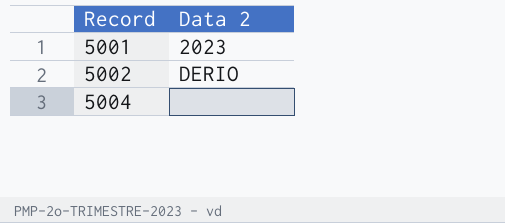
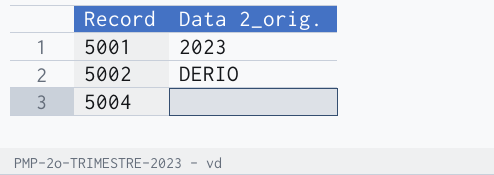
column name: Data 2 -> Data 2_orig.

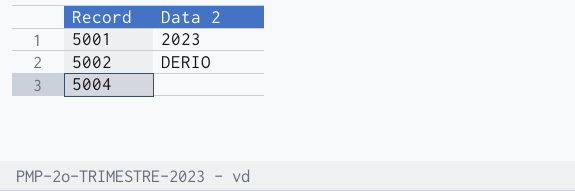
column name: Data 2_orig. -> Data 2

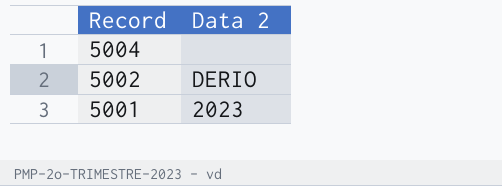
row order: Record ascending -> Record descending

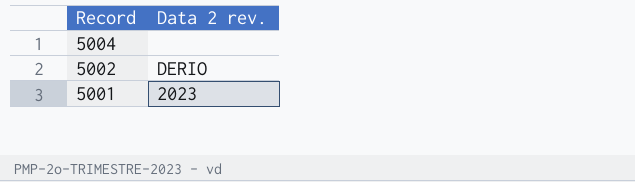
column name: Data 2 -> Data 2 rev.

